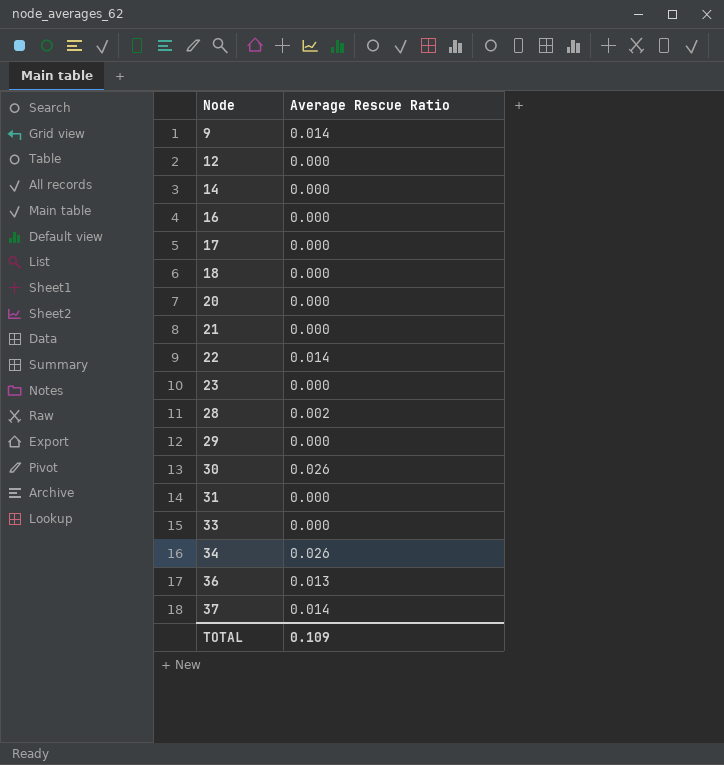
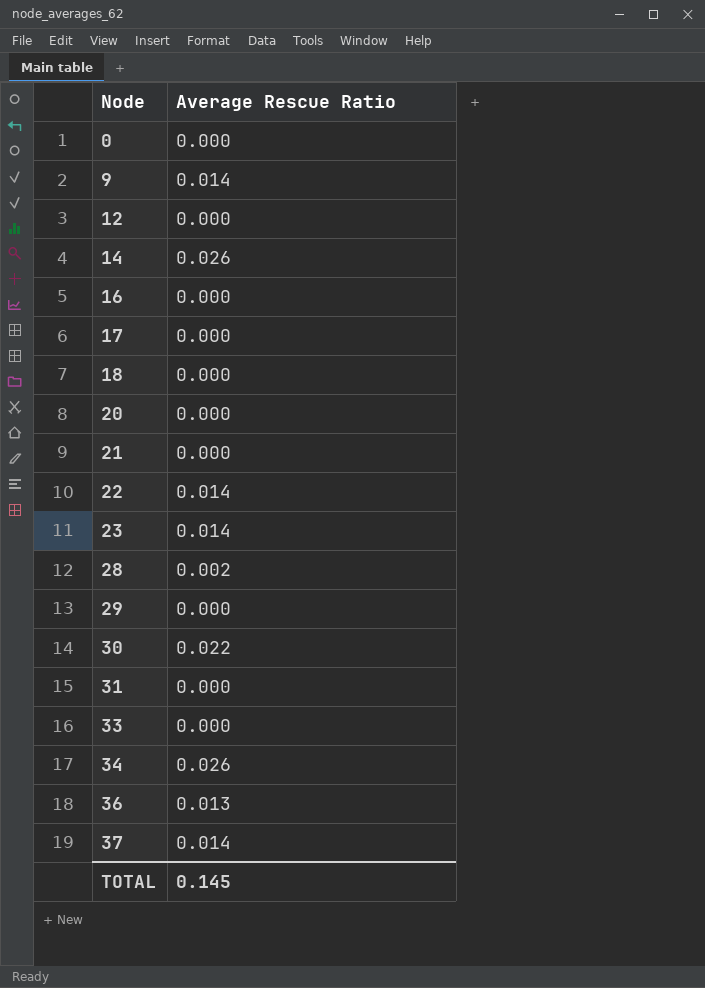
row 0: none -> 0.000
14 | Average Rescue Ratio: 0.000 -> 0.026
23 | Average Rescue Ratio: 0.000 -> 0.014
30 | Average Rescue Ratio: 0.026 -> 0.022
TOTAL | Average Rescue Ratio: 0.109 -> 0.145

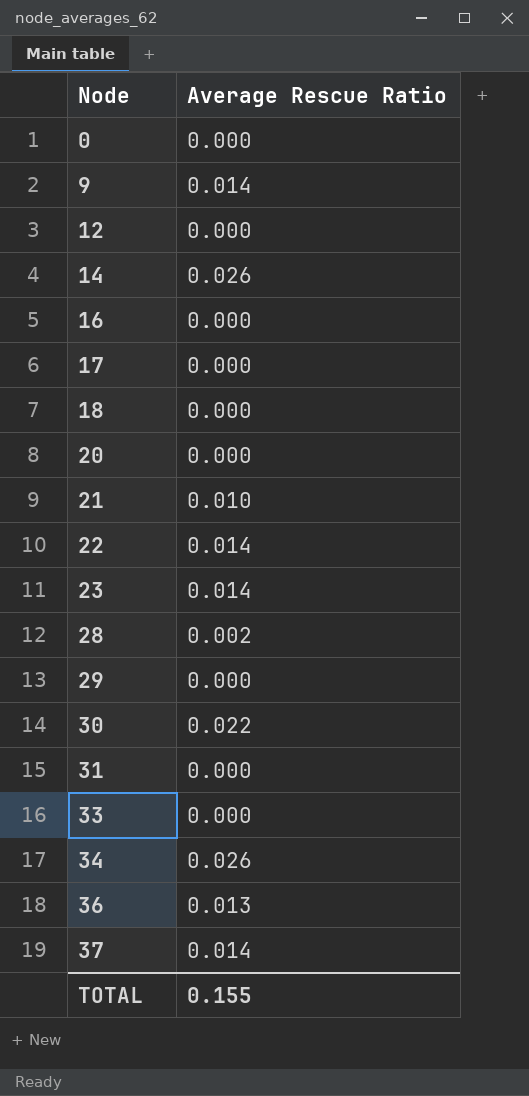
21 | Average Rescue Ratio: 0.000 -> 0.010
TOTAL | Average Rescue Ratio: 0.145 -> 0.155

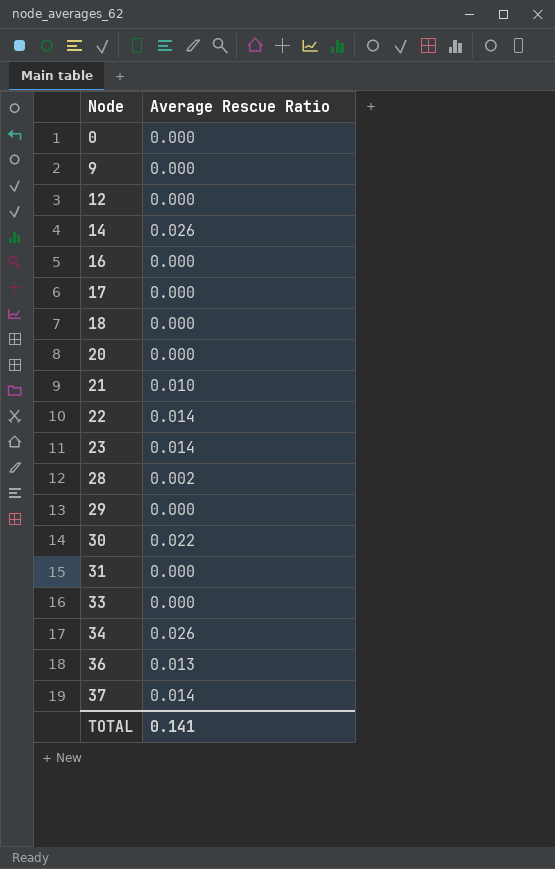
9 | Average Rescue Ratio: 0.014 -> 0.000
TOTAL | Average Rescue Ratio: 0.155 -> 0.141

